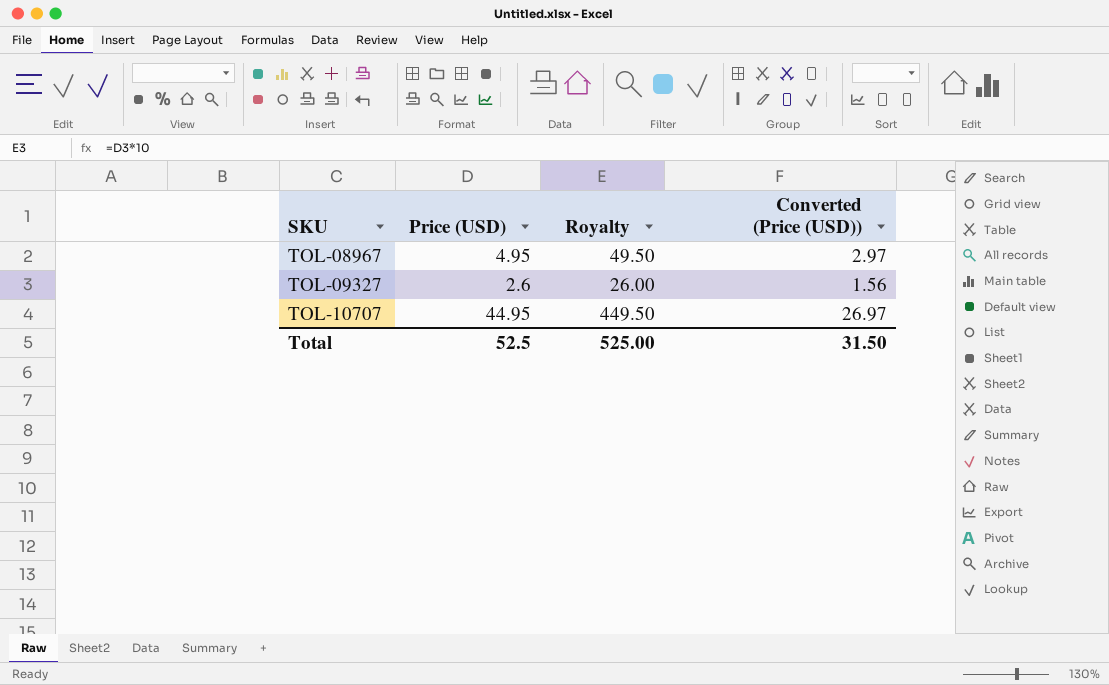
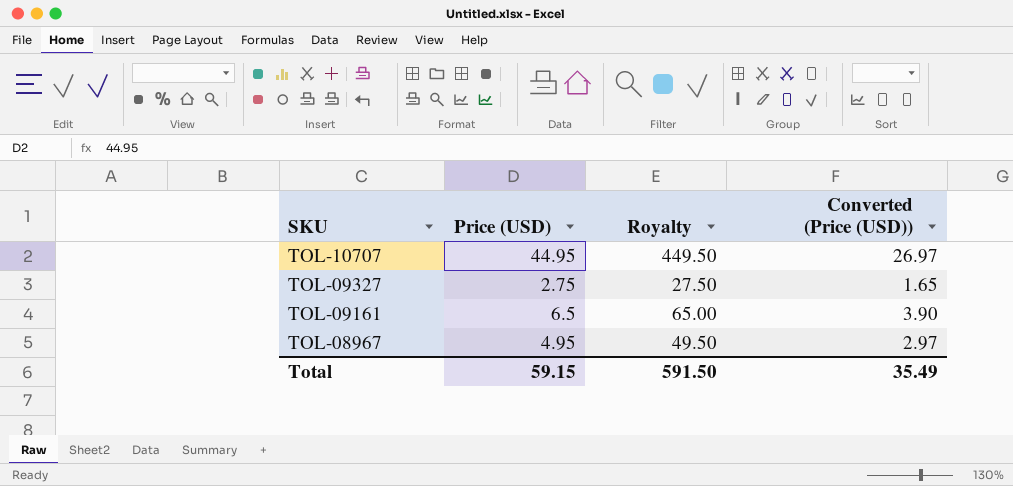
row order: SKU ascending -> SKU descending
TOL-09327 | Price (USD): 2.6 -> 2.75
TOL-09327 | Royalty: 26.00 -> 27.50
TOL-09327 | Converted (Price (USD)): 1.56 -> 1.65
row TOL-09161: none -> 6.5 | 65.00 | 3.90
Total | Price (USD): 52.5 -> 59.15
Total | Royalty: 525.00 -> 591.50
Total | Converted (Price (USD)): 31.50 -> 35.49

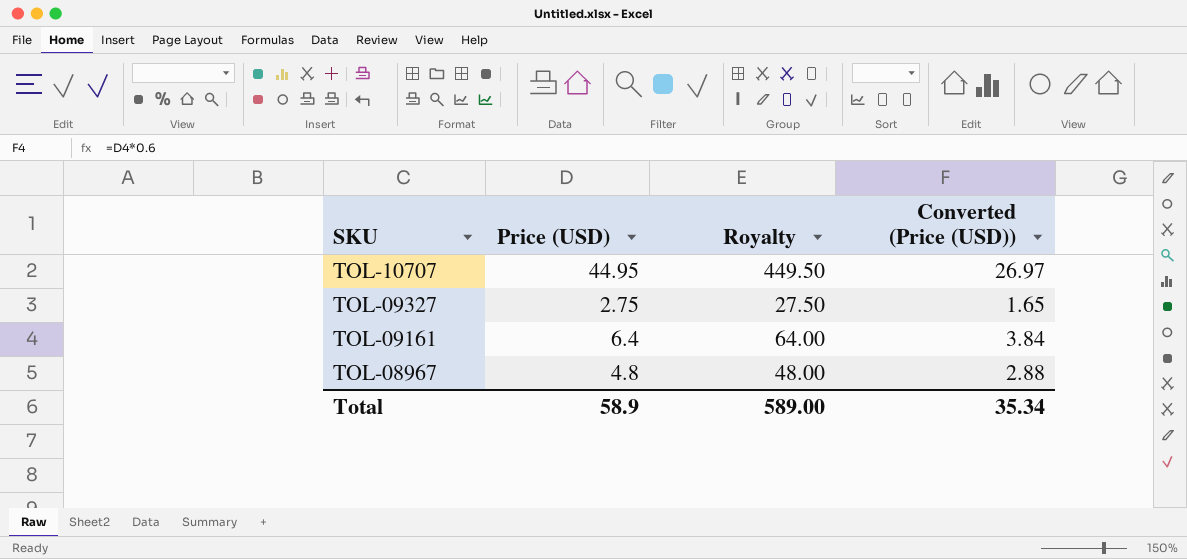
TOL-09161 | Price (USD): 6.5 -> 6.4
TOL-09161 | Royalty: 65.00 -> 64.00
TOL-09161 | Converted (Price (USD)): 3.90 -> 3.84
TOL-08967 | Price (USD): 4.95 -> 4.8
TOL-08967 | Royalty: 49.50 -> 48.00
TOL-08967 | Converted (Price (USD)): 2.97 -> 2.88
Total | Price (USD): 59.15 -> 58.9
Total | Royalty: 591.50 -> 589.00
Total | Converted (Price (USD)): 35.49 -> 35.34

